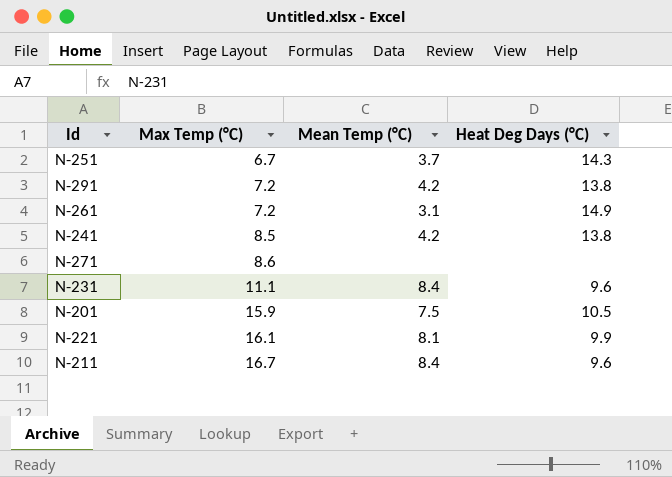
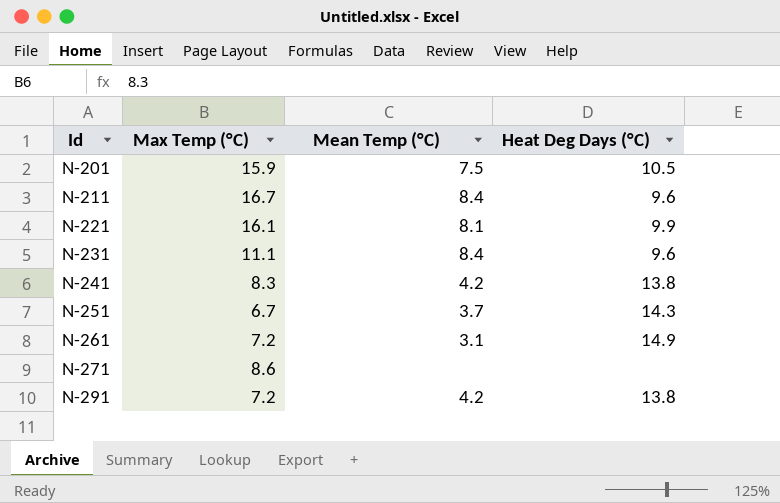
row order: Max Temp (°C) ascending -> Id ascending
N-241 | Max Temp (°C): 8.5 -> 8.3

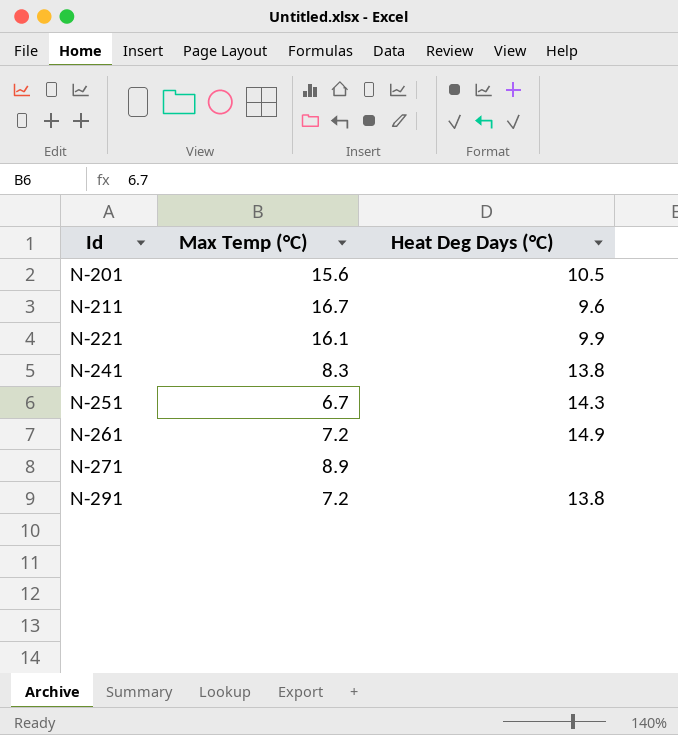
column Mean Temp (°C) | position: 3 -> none
row N-231: 11.1 | 8.4 | 9.6 -> none
N-201 | Max Temp (°C): 15.9 -> 15.6
N-271 | Max Temp (°C): 8.6 -> 8.9

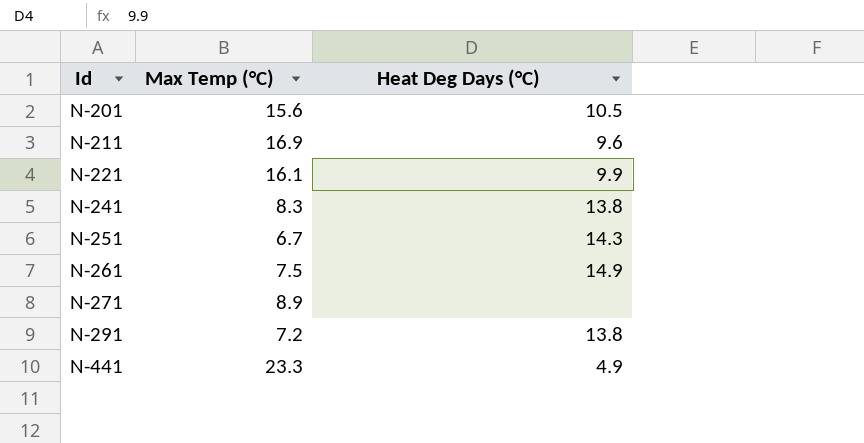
N-211 | Max Temp (°C): 16.7 -> 16.9
N-261 | Max Temp (°C): 7.2 -> 7.5
row N-441: none -> 23.3 | 4.9

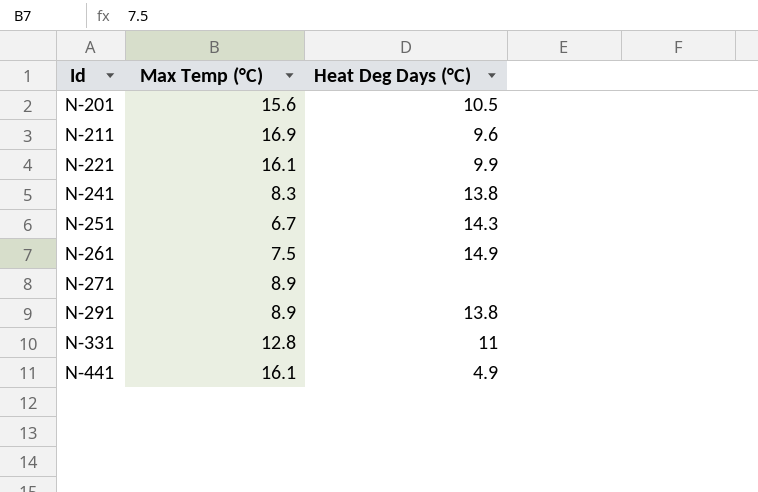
N-291 | Max Temp (°C): 7.2 -> 8.9
row N-331: none -> 12.8 | 11
N-441 | Max Temp (°C): 23.3 -> 16.1

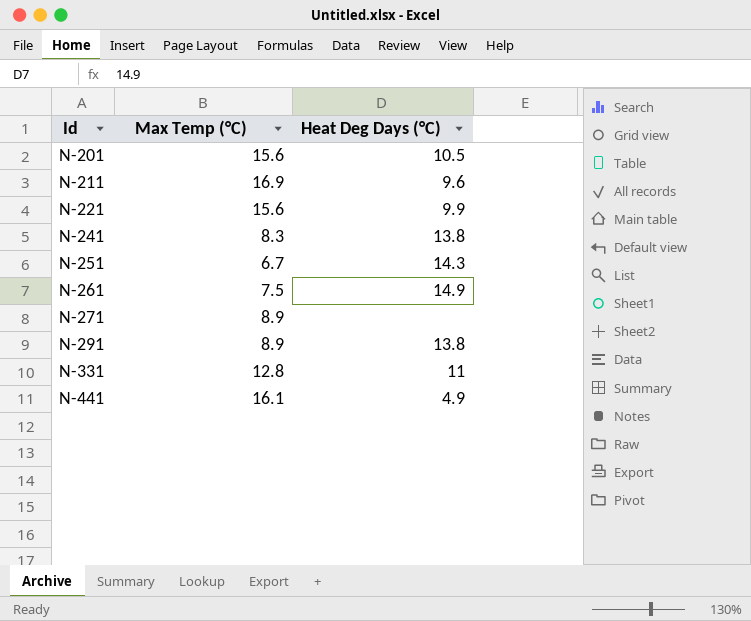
N-221 | Max Temp (°C): 16.1 -> 15.6

